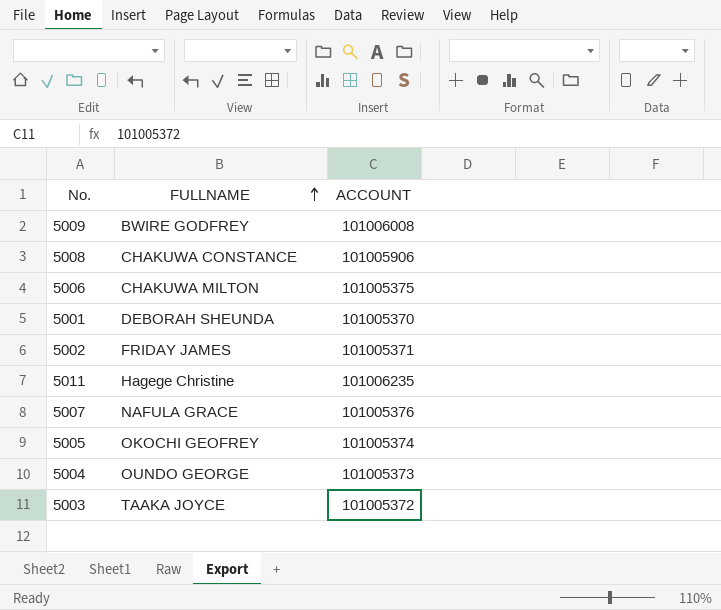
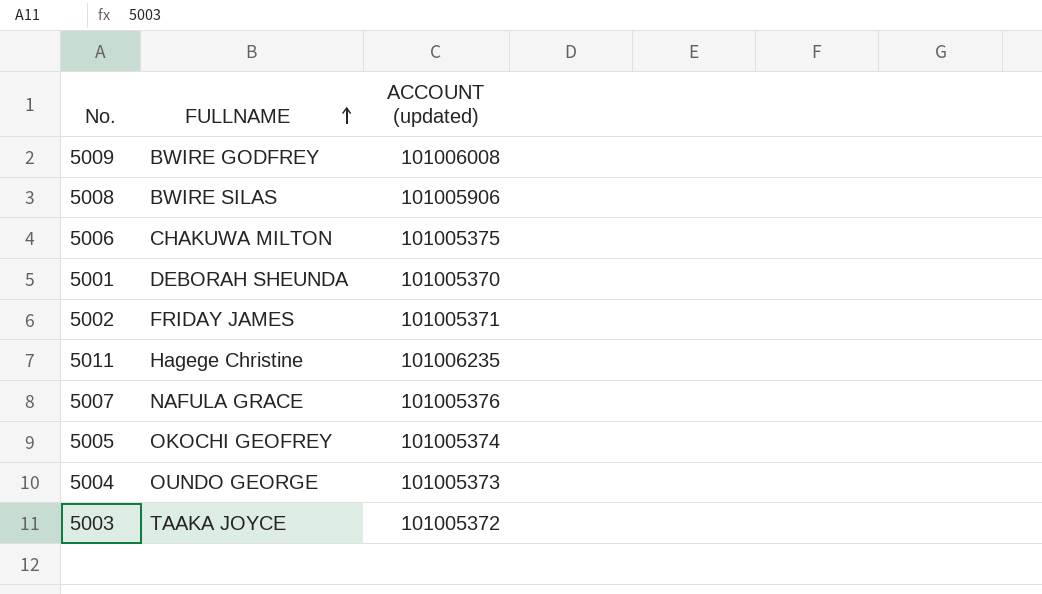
column name: ACCOUNT -> ACCOUNT (updated)
5008 | FULLNAME: CHAKUWA CONSTANCE -> BWIRE SILAS

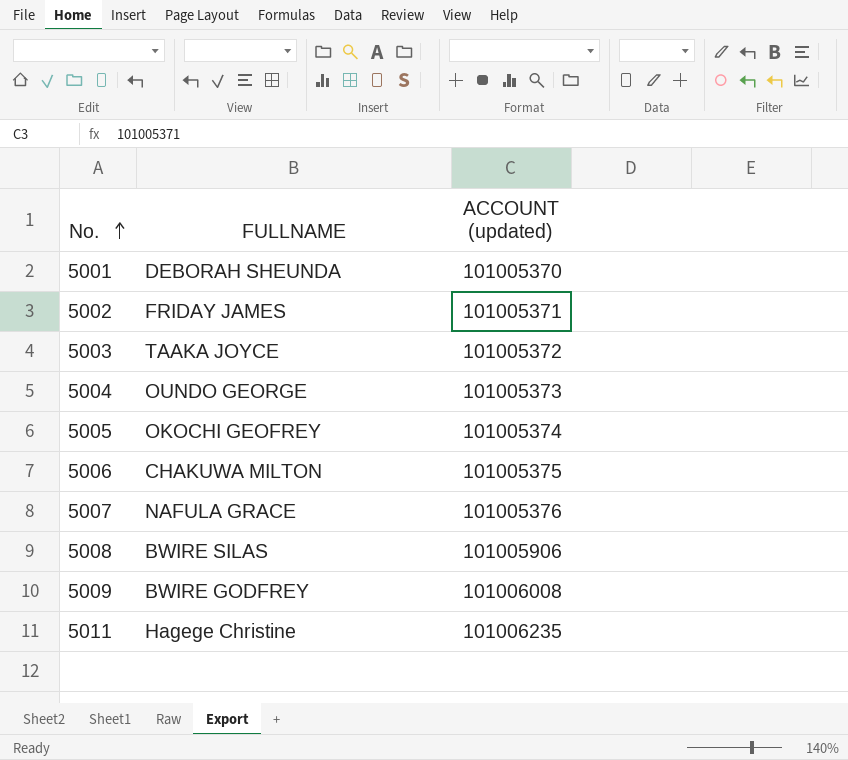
row order: FULLNAME ascending -> No. ascending

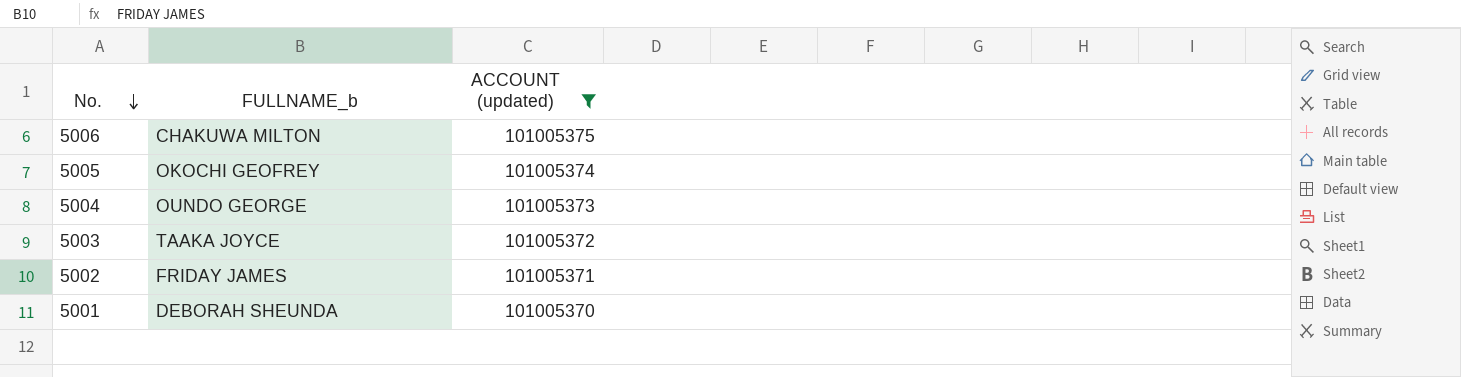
filter: none -> ACCOUNT (updated) <= 101005375
row order: No. ascending -> No. descending
column name: FULLNAME -> FULLNAME_b

